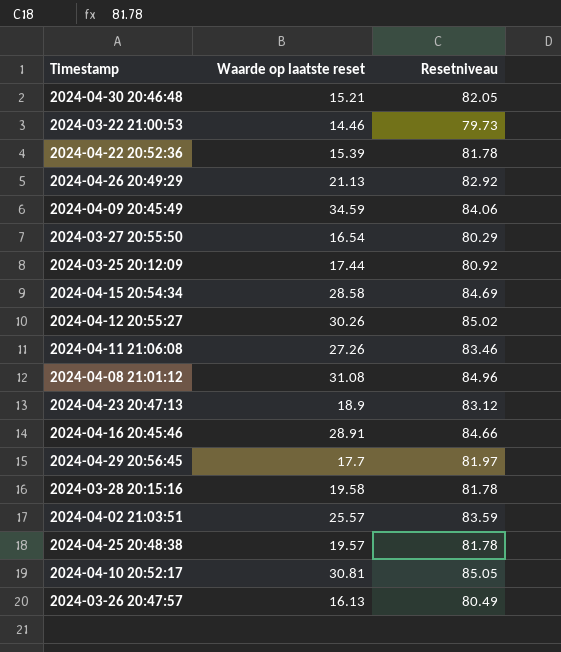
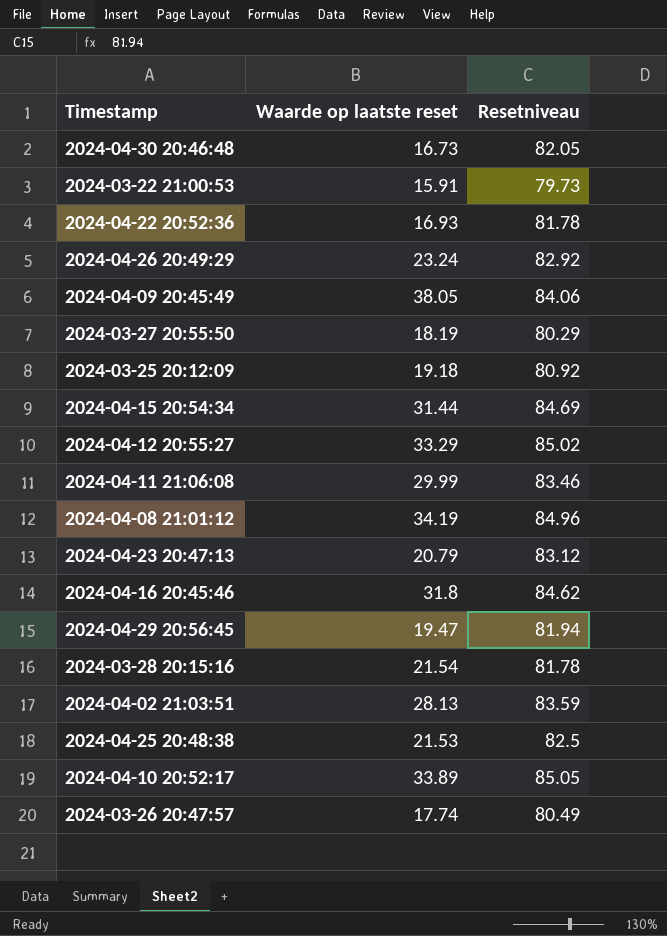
2024-04-30 20:46:48 | Waarde op laatste reset: 15.21 -> 16.73
2024-03-22 21:00:53 | Waarde op laatste reset: 14.46 -> 15.91
2024-04-22 20:52:36 | Waarde op laatste reset: 15.39 -> 16.93
2024-04-26 20:49:29 | Waarde op laatste reset: 21.13 -> 23.24
2024-04-09 20:45:49 | Waarde op laatste reset: 34.59 -> 38.05
2024-03-27 20:55:50 | Waarde op laatste reset: 16.54 -> 18.19
2024-03-25 20:12:09 | Waarde op laatste reset: 17.44 -> 19.18
2024-04-15 20:54:34 | Waarde op laatste reset: 28.58 -> 31.44
2024-04-12 20:55:27 | Waarde op laatste reset: 30.26 -> 33.29
2024-04-11 21:06:08 | Waarde op laatste reset: 27.26 -> 29.99
2024-04-08 21:01:12 | Waarde op laatste reset: 31.08 -> 34.19
2024-04-23 20:47:13 | Waarde op laatste reset: 18.9 -> 20.79
2024-04-16 20:45:46 | Waarde op laatste reset: 28.91 -> 31.8
2024-04-16 20:45:46 | Resetniveau: 84.66 -> 84.62
2024-04-29 20:56:45 | Waarde op laatste reset: 17.7 -> 19.47
2024-04-29 20:56:45 | Resetniveau: 81.97 -> 81.94
2024-03-28 20:15:16 | Waarde op laatste reset: 19.58 -> 21.54
2024-04-02 21:03:51 | Waarde op laatste reset: 25.57 -> 28.13
2024-04-25 20:48:38 | Waarde op laatste reset: 19.57 -> 21.53
2024-04-25 20:48:38 | Resetniveau: 81.78 -> 82.5
2024-04-10 20:52:17 | Waarde op laatste reset: 30.81 -> 33.89
2024-03-26 20:47:57 | Waarde op laatste reset: 16.13 -> 17.74

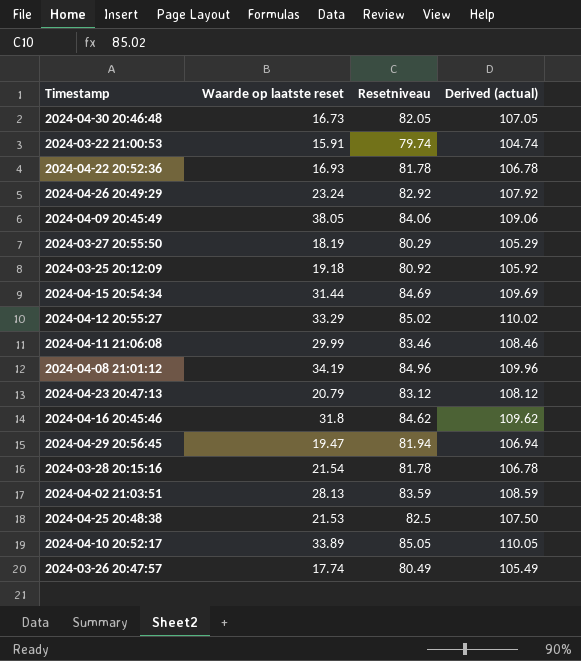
column Derived (actual) | formula: none -> [Resetniveau] + 25
2024-03-22 21:00:53 | Resetniveau: 79.73 -> 79.74

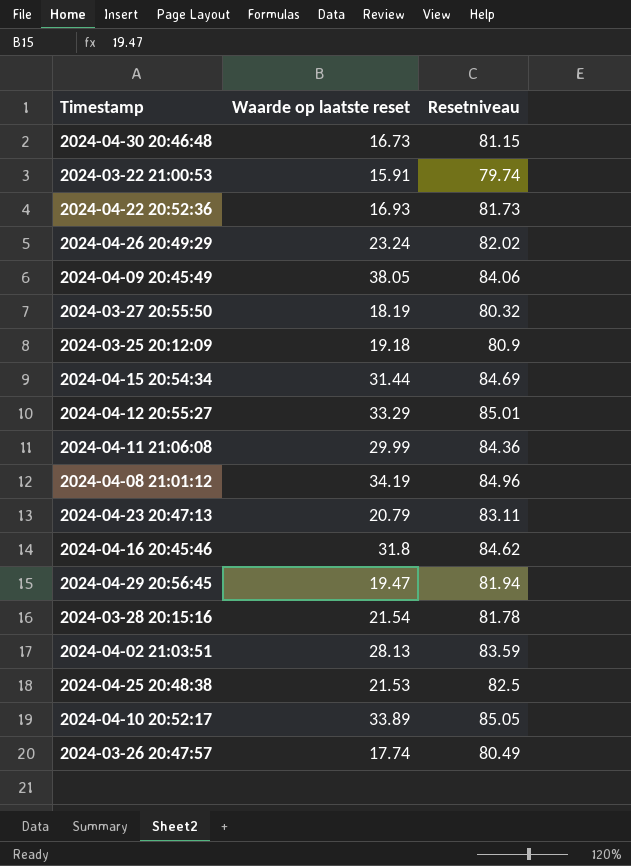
column Derived (actual) | formula: [Resetniveau] + 25 -> none
2024-04-30 20:46:48 | Resetniveau: 82.05 -> 81.15
2024-04-22 20:52:36 | Resetniveau: 81.78 -> 81.73
2024-04-26 20:49:29 | Resetniveau: 82.92 -> 82.02
2024-03-27 20:55:50 | Resetniveau: 80.29 -> 80.32
2024-03-25 20:12:09 | Resetniveau: 80.92 -> 80.9
2024-04-12 20:55:27 | Resetniveau: 85.02 -> 85.01
2024-04-11 21:06:08 | Resetniveau: 83.46 -> 84.36
2024-04-23 20:47:13 | Resetniveau: 83.12 -> 83.11

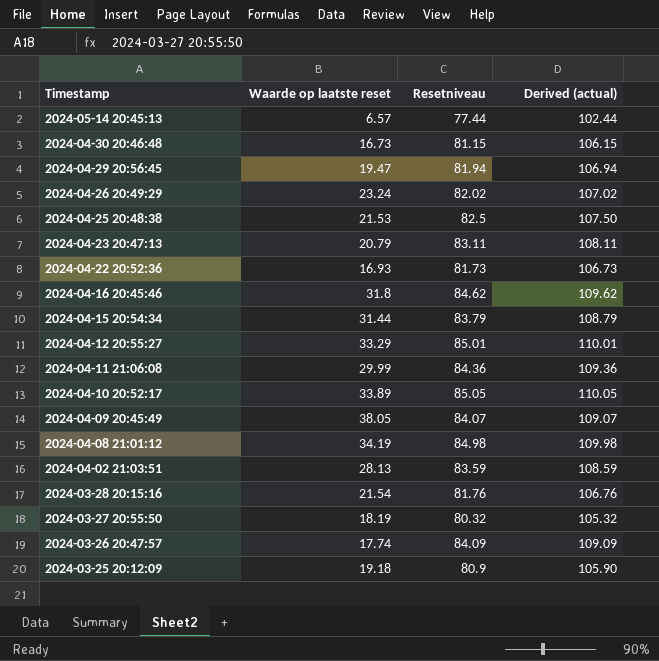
row order: none -> Timestamp descending
column Derived (actual) | formula: none -> [Resetniveau] + 25
row 2024-03-22 21:00:53: 15.91 | 79.74 -> none
row 2024-05-14 20:45:13: none -> 6.57 | 77.44 | 102.44
2024-04-15 20:54:34 | Resetniveau: 84.69 -> 83.79
2024-04-09 20:45:49 | Resetniveau: 84.06 -> 84.07
2024-04-08 21:01:12 | Resetniveau: 84.96 -> 84.98
2024-03-28 20:15:16 | Resetniveau: 81.78 -> 81.76
2024-03-26 20:47:57 | Resetniveau: 80.49 -> 84.09

